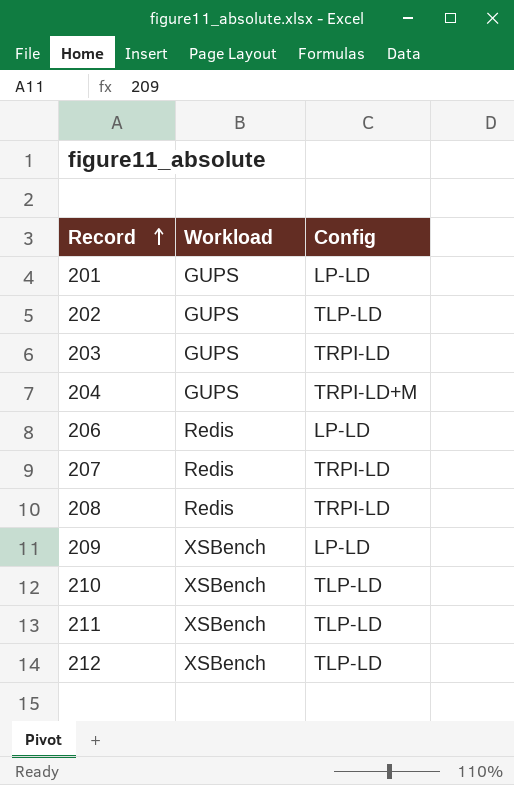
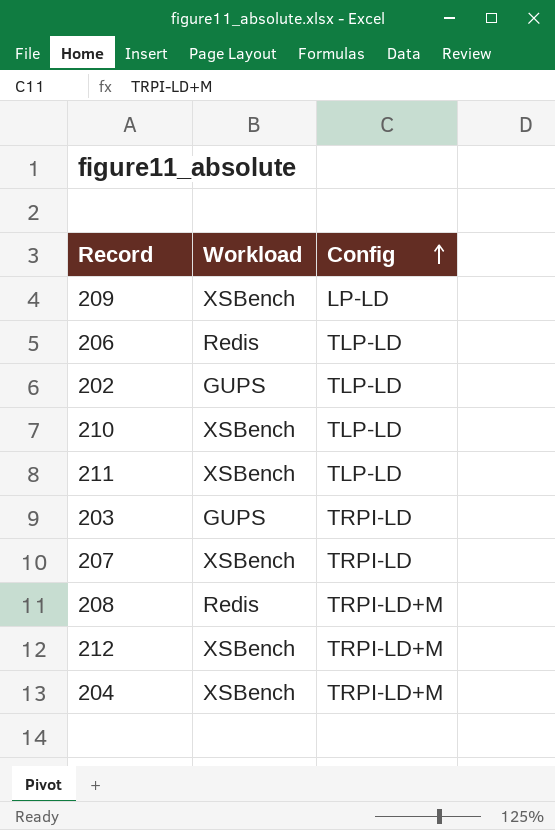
row order: Record ascending -> Config ascending
row 201: GUPS | LP-LD -> none
206 | Config: LP-LD -> TLP-LD
207 | Workload: Redis -> XSBench
208 | Config: TRPI-LD -> TRPI-LD+M
212 | Config: TLP-LD -> TRPI-LD+M
204 | Workload: GUPS -> XSBench

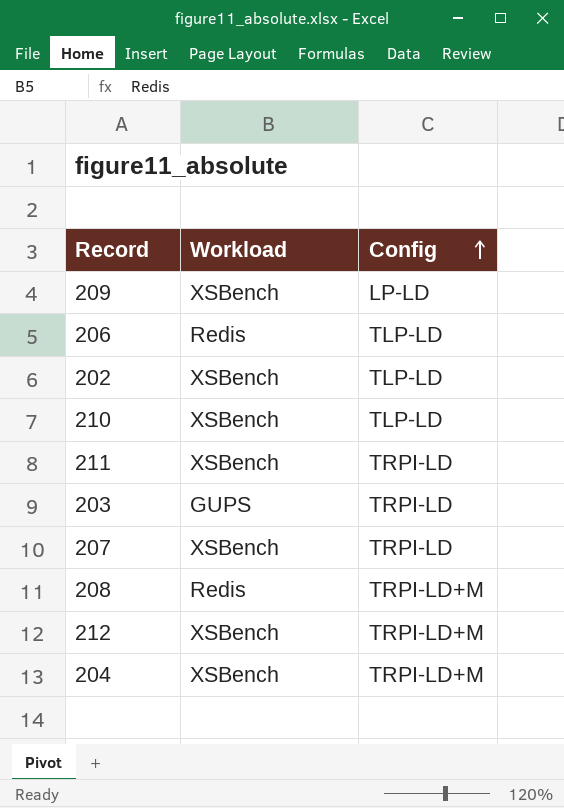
202 | Workload: GUPS -> XSBench
211 | Config: TLP-LD -> TRPI-LD

